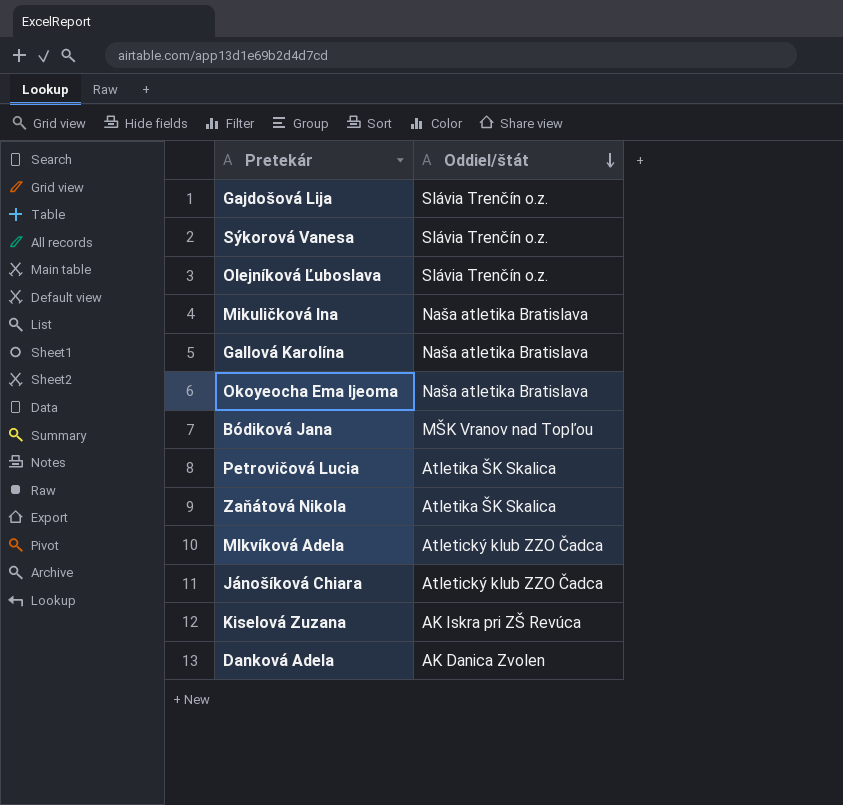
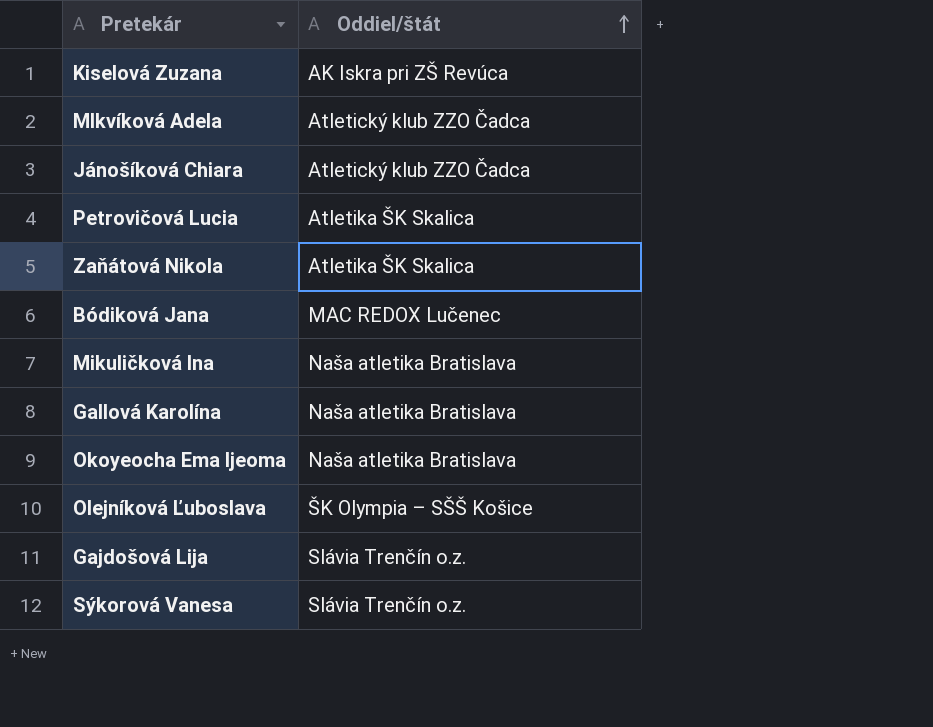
row order: Oddiel/štát descending -> Oddiel/štát ascending
row Danková Adela: AK Danica Zvolen -> none
Bódiková Jana | Oddiel/štát: MŠK Vranov nad Topľou -> MAC REDOX Lučenec
Olejníková Ľuboslava | Oddiel/štát: Slávia Trenčín o.z. -> ŠK Olympia – SŠŠ Košice

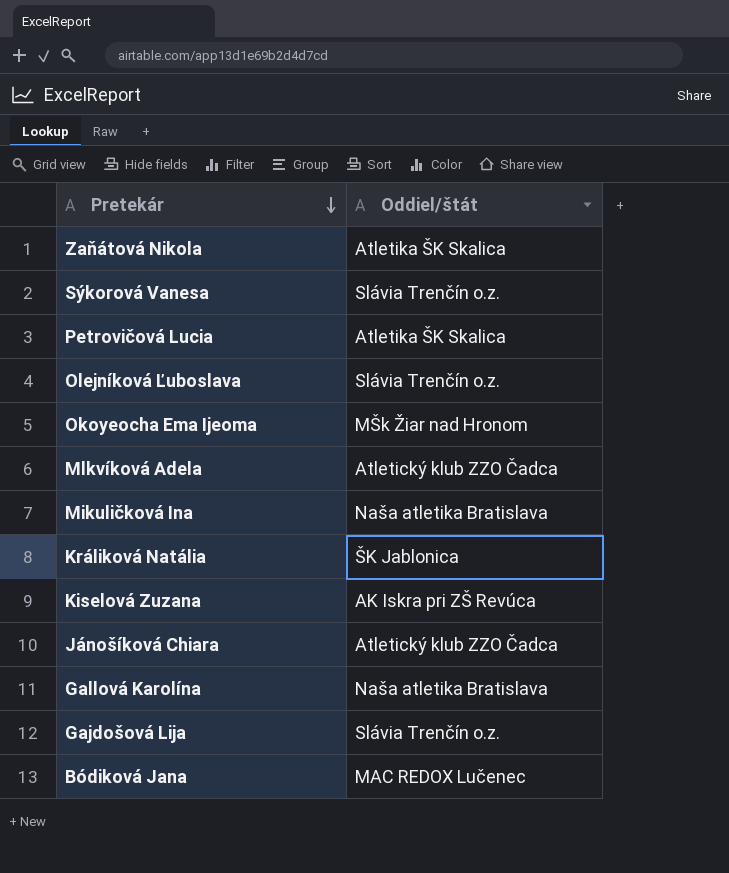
row order: Oddiel/štát ascending -> Pretekár descending
Olejníková Ľuboslava | Oddiel/štát: ŠK Olympia – SŠŠ Košice -> Slávia Trenčín o.z.
Okoyeocha Ema Ijeoma | Oddiel/štát: Naša atletika Bratislava -> MŠk Žiar nad Hronom
row Králiková Natália: none -> ŠK Jablonica

